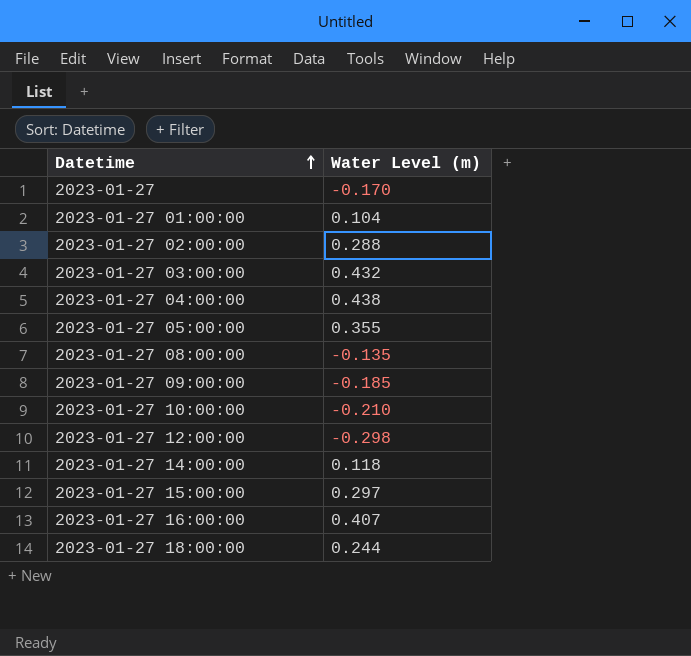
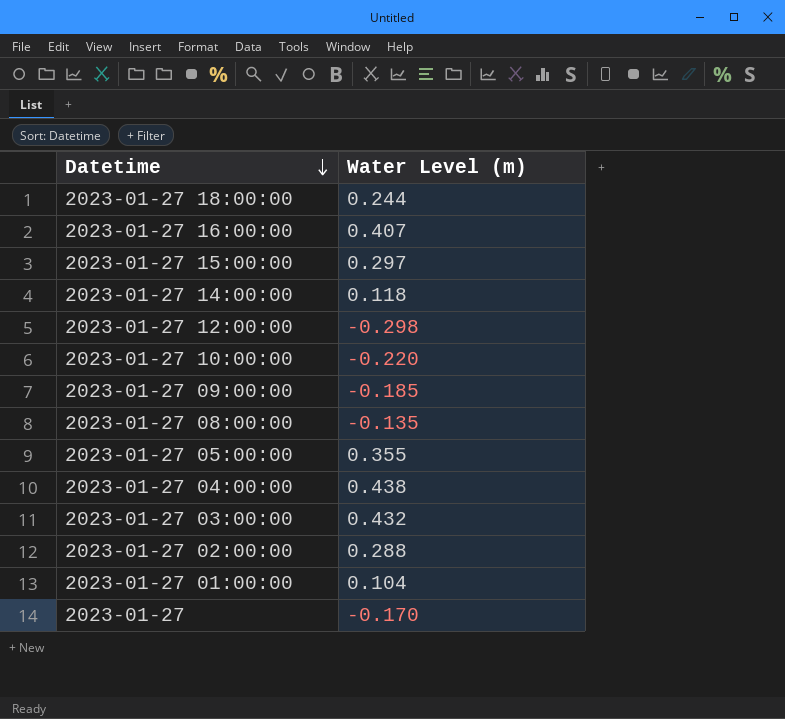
row order: Datetime ascending -> Datetime descending
2023-01-27 10:00:00 | Water Level (m): -0.210 -> -0.220

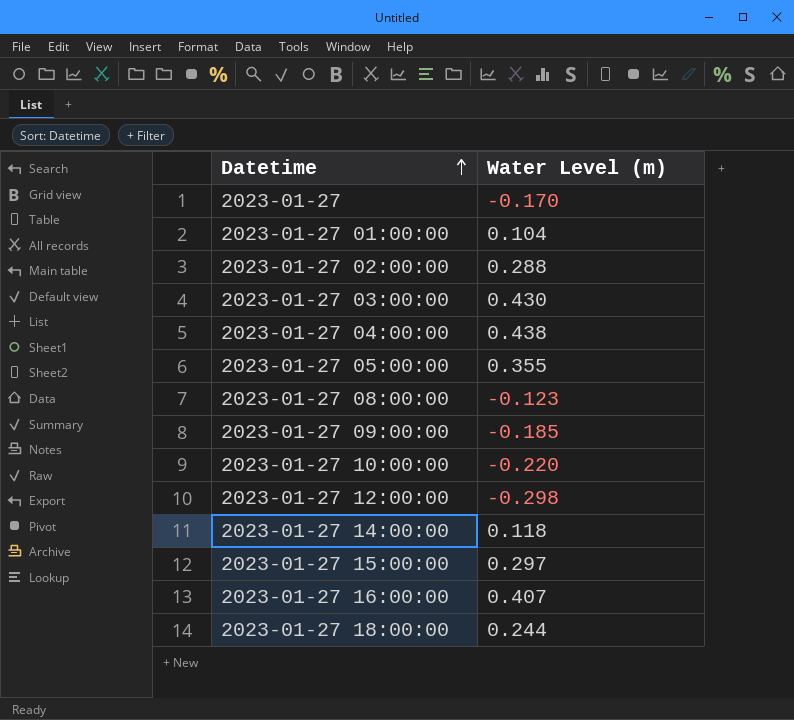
row order: Datetime descending -> Datetime ascending
2023-01-27 03:00:00 | Water Level (m): 0.432 -> 0.430
2023-01-27 08:00:00 | Water Level (m): -0.135 -> -0.123

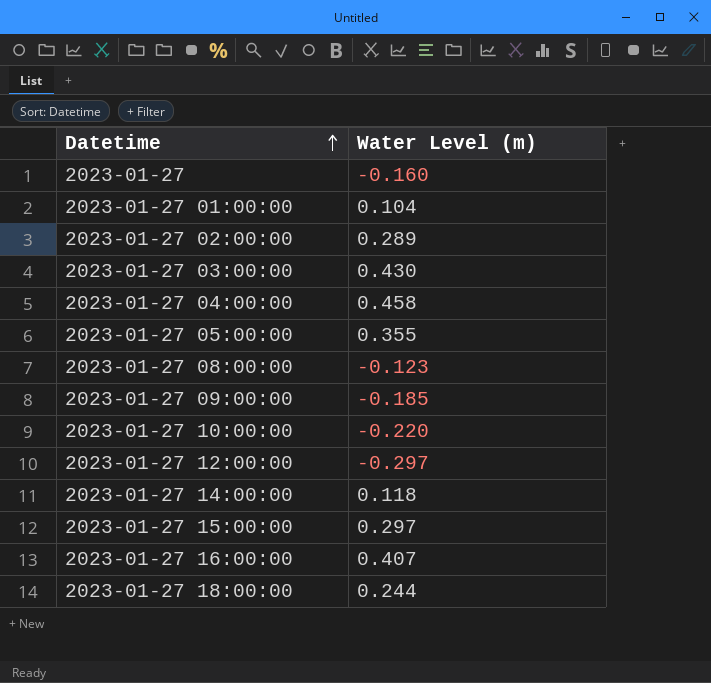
2023-01-27 | Water Level (m): -0.170 -> -0.160
2023-01-27 02:00:00 | Water Level (m): 0.288 -> 0.289
2023-01-27 04:00:00 | Water Level (m): 0.438 -> 0.458
2023-01-27 12:00:00 | Water Level (m): -0.298 -> -0.297

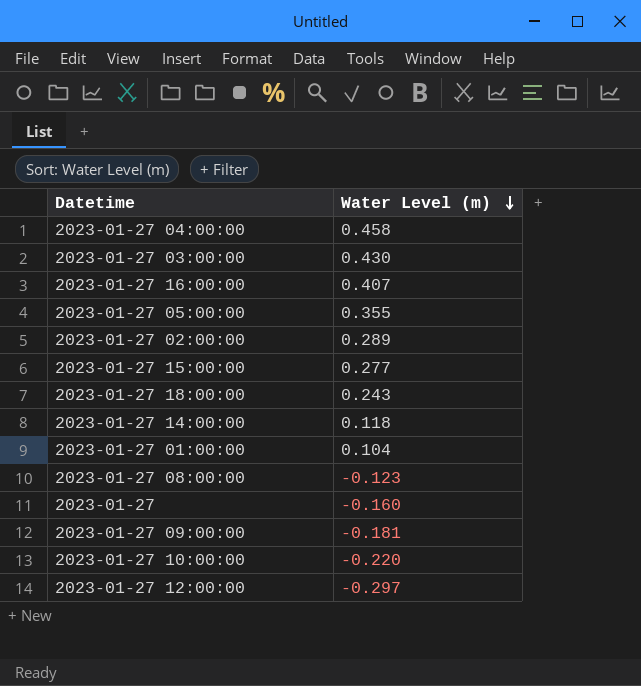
row order: Datetime ascending -> Water Level (m) descending
2023-01-27 15:00:00 | Water Level (m): 0.297 -> 0.277
2023-01-27 18:00:00 | Water Level (m): 0.244 -> 0.243
2023-01-27 09:00:00 | Water Level (m): -0.185 -> -0.181

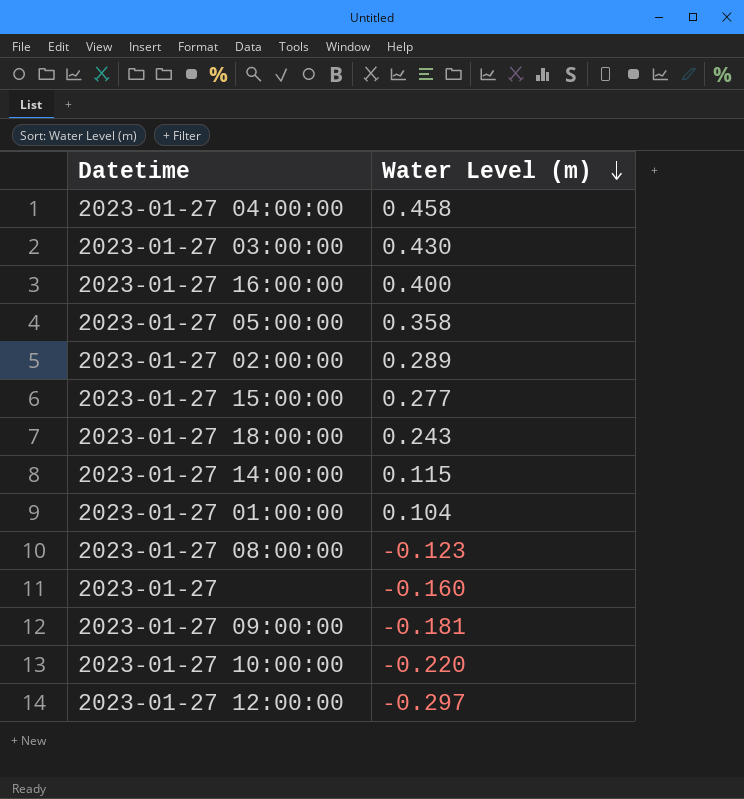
2023-01-27 16:00:00 | Water Level (m): 0.407 -> 0.400
2023-01-27 05:00:00 | Water Level (m): 0.355 -> 0.358
2023-01-27 14:00:00 | Water Level (m): 0.118 -> 0.115

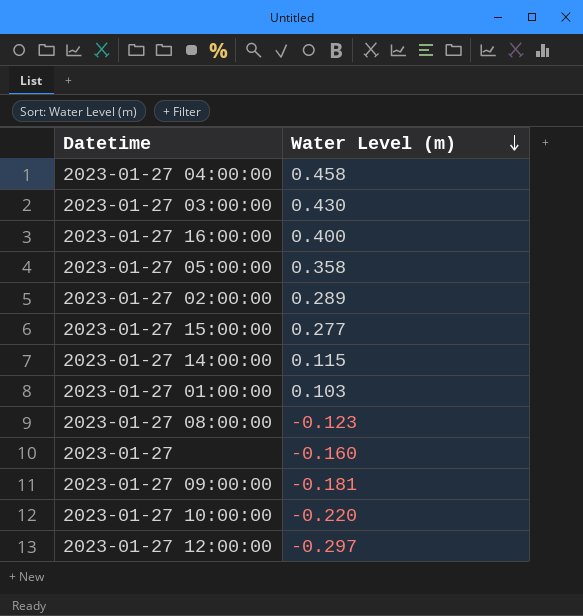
row 2023-01-27 18:00:00: 0.243 -> none
2023-01-27 01:00:00 | Water Level (m): 0.104 -> 0.103

